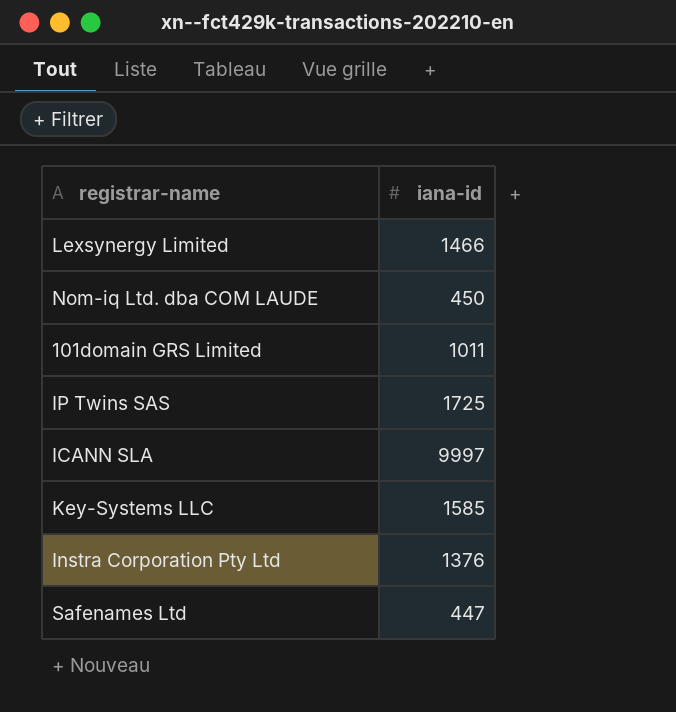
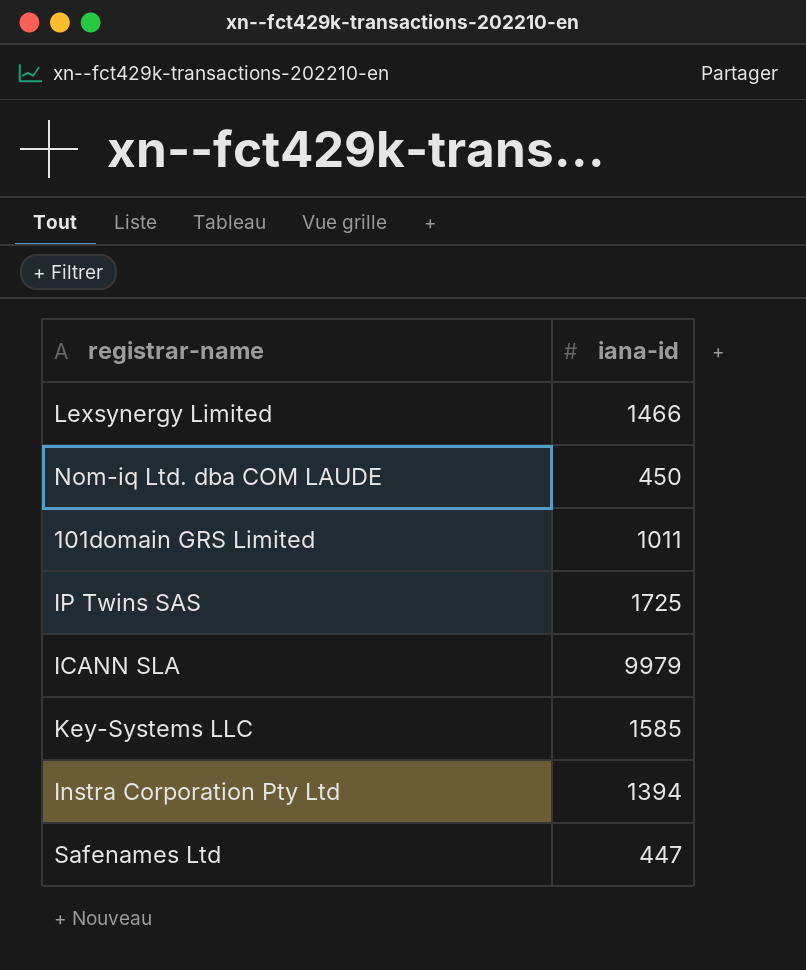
ICANN SLA | iana-id: 9997 -> 9979
Instra Corporation Pty Ltd | iana-id: 1376 -> 1394

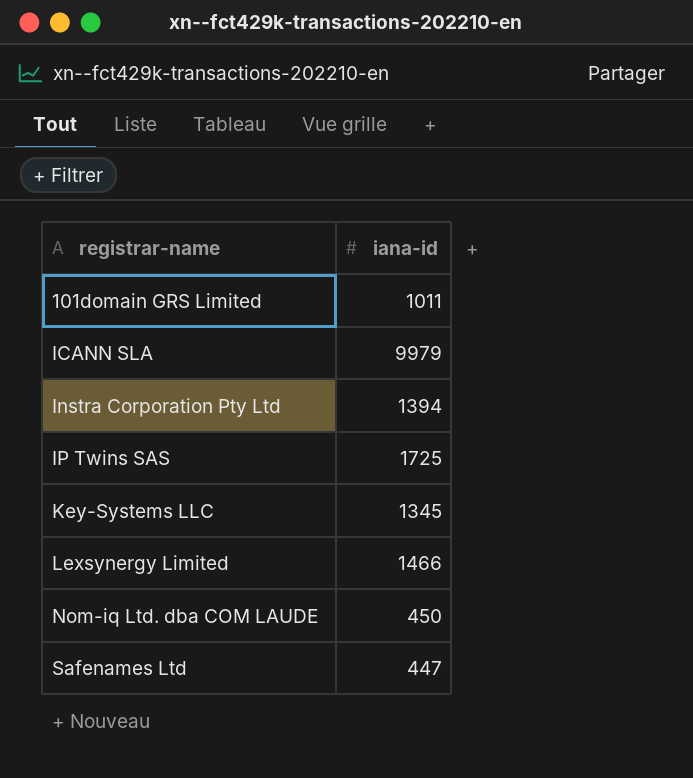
row order: none -> registrar-name ascending
Key-Systems LLC | iana-id: 1585 -> 1345

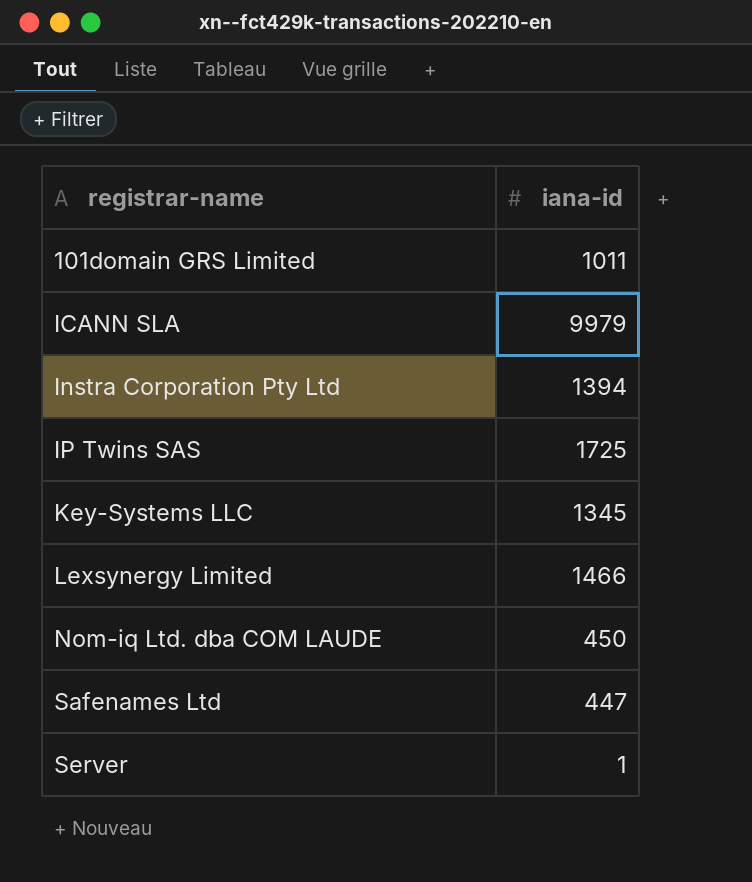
row Server: none -> 1

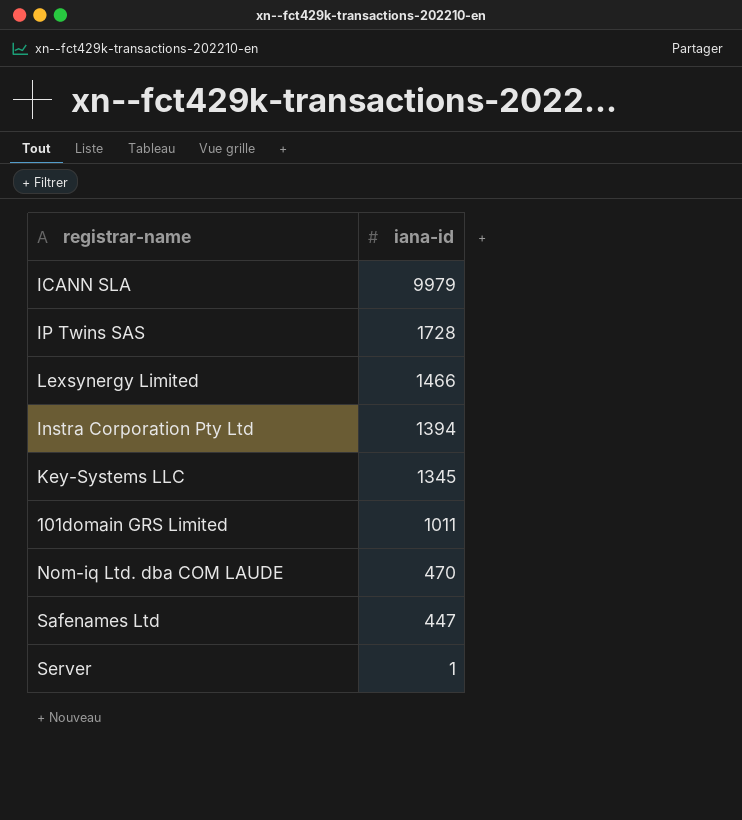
row order: registrar-name ascending -> iana-id descending
IP Twins SAS | iana-id: 1725 -> 1728
Nom-iq Ltd. dba COM LAUDE | iana-id: 450 -> 470

